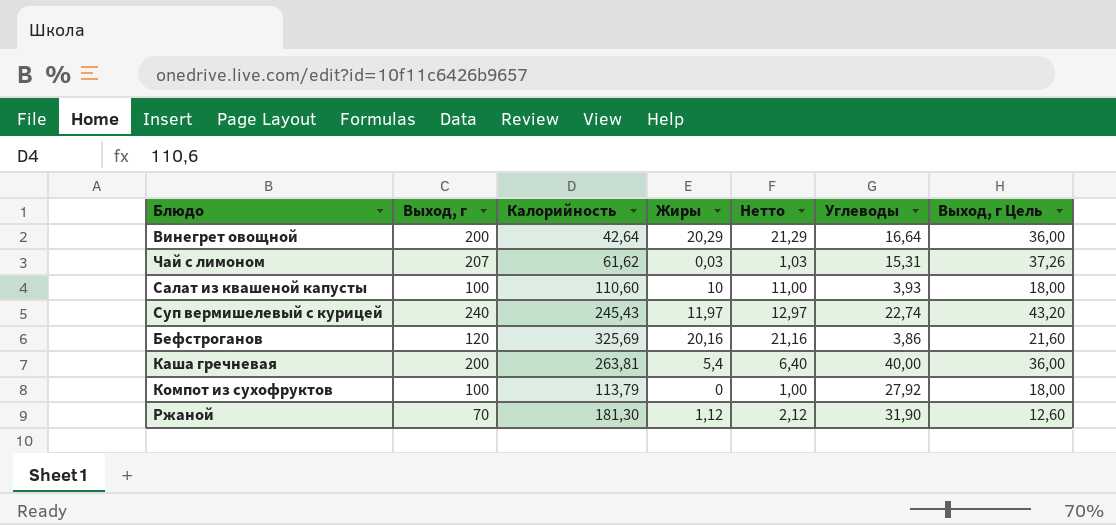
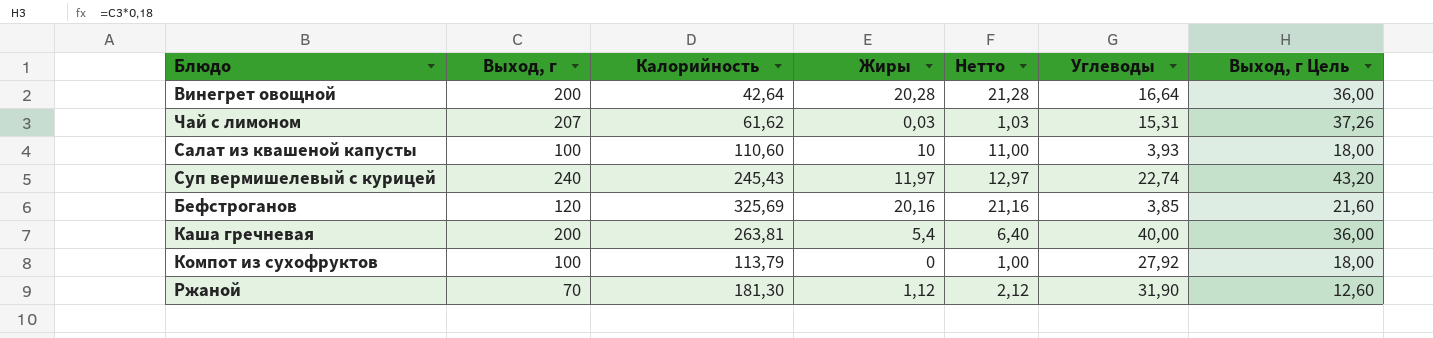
Винегрет овощной | Жиры: 20,29 -> 20,28
Винегрет овощной | Нетто: 21,29 -> 21,28
Бефстроганов | Углеводы: 3,86 -> 3,85

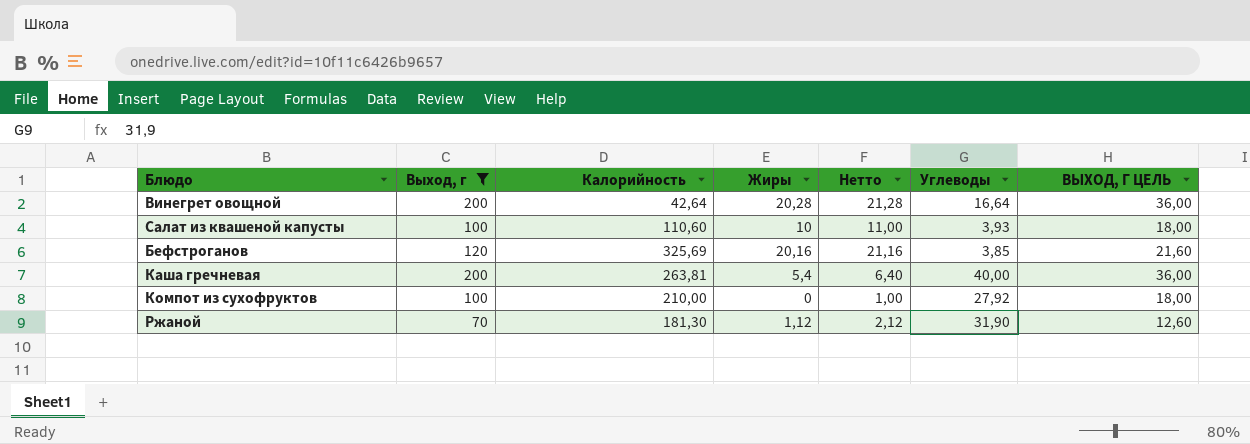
filter: none -> Выход, г <= 200
column name: Выход, г Цель -> ВЫХОД, Г ЦЕЛЬ
Компот из сухофруктов | Калорийность: 113,79 -> 210,00

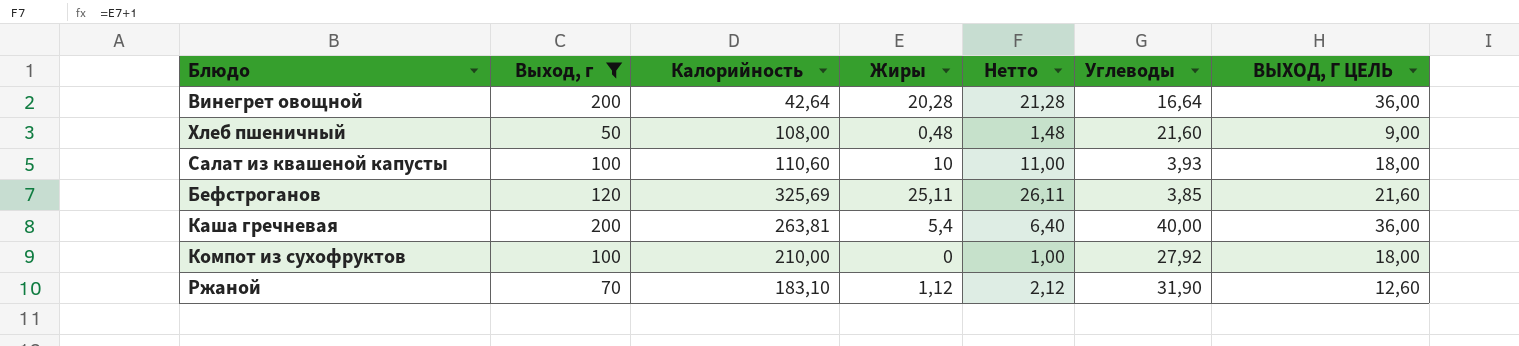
row Хлеб пшеничный: none -> 50 | 108,00 | 0,48 | 1,48 | 21,60 | 9,00
Бефстроганов | Жиры: 20,16 -> 25,11
Бефстроганов | Нетто: 21,16 -> 26,11
Ржаной | Калорийность: 181,30 -> 183,10

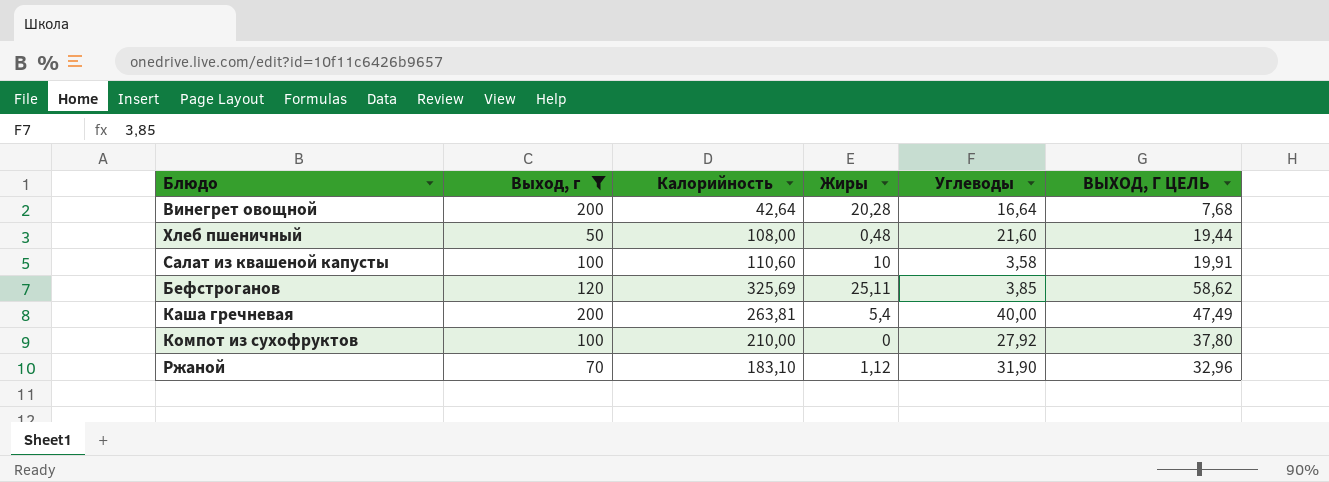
column Нетто | formula: [Жиры] + 1 -> none
column ВЫХОД, Г ЦЕЛЬ | formula: [Выход, г] * 0,18 -> [Калорийность] * 0,18
Салат из квашеной капусты | Углеводы: 3,93 -> 3,58

